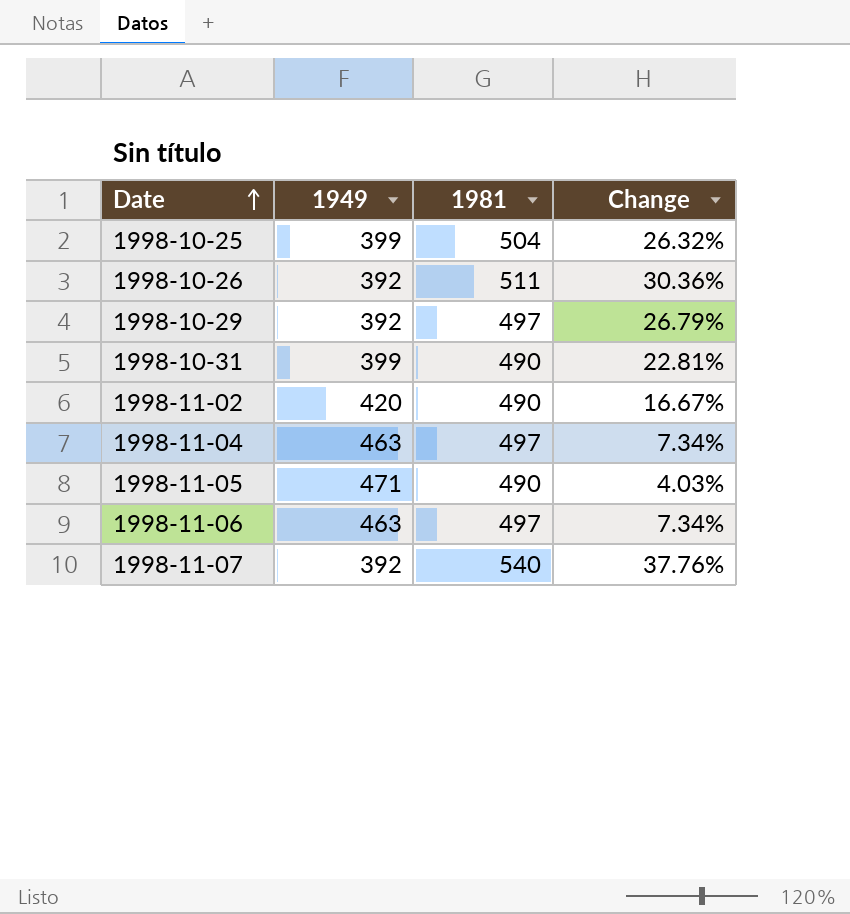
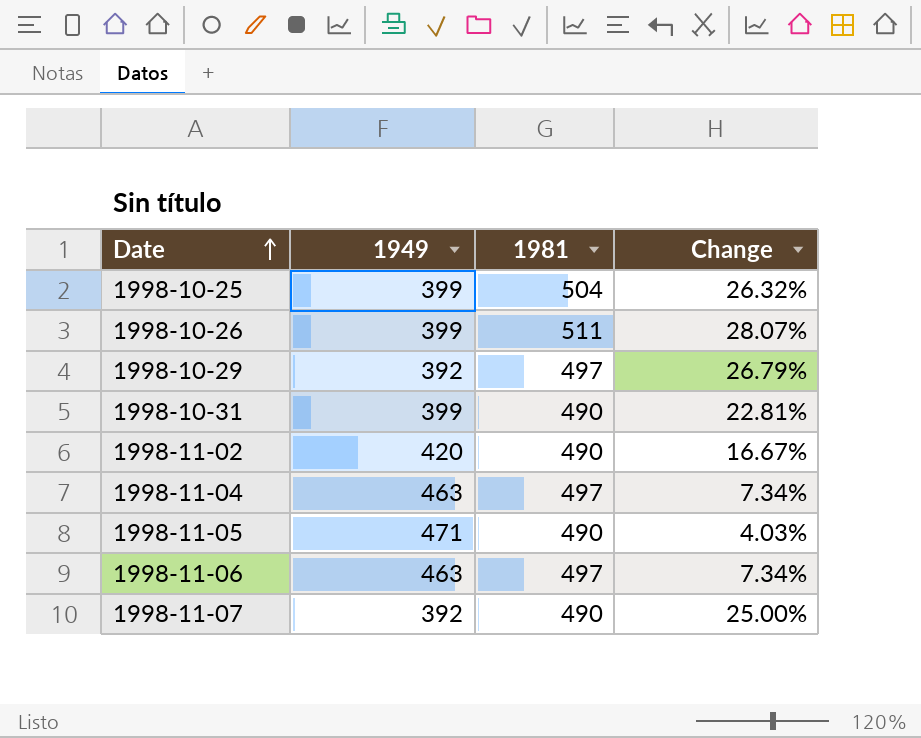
1998-10-26 | 1949: 392 -> 399
1998-10-26 | Change: 30.36% -> 28.07%
1998-11-07 | 1981: 540 -> 490
1998-11-07 | Change: 37.76% -> 25.00%

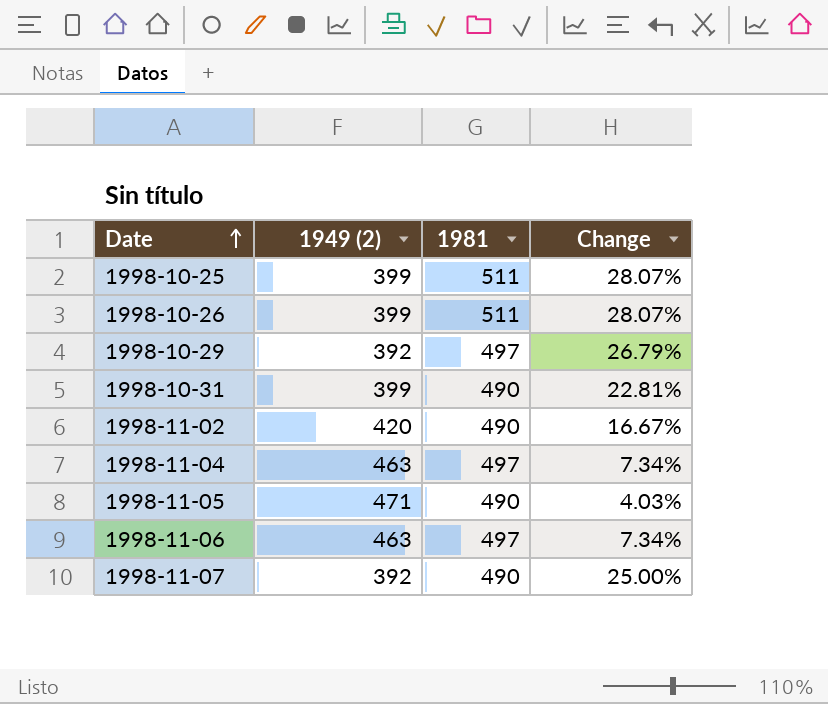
column name: 1949 -> 1949 (2)
1998-10-25 | 1981: 504 -> 511
1998-10-25 | Change: 26.32% -> 28.07%

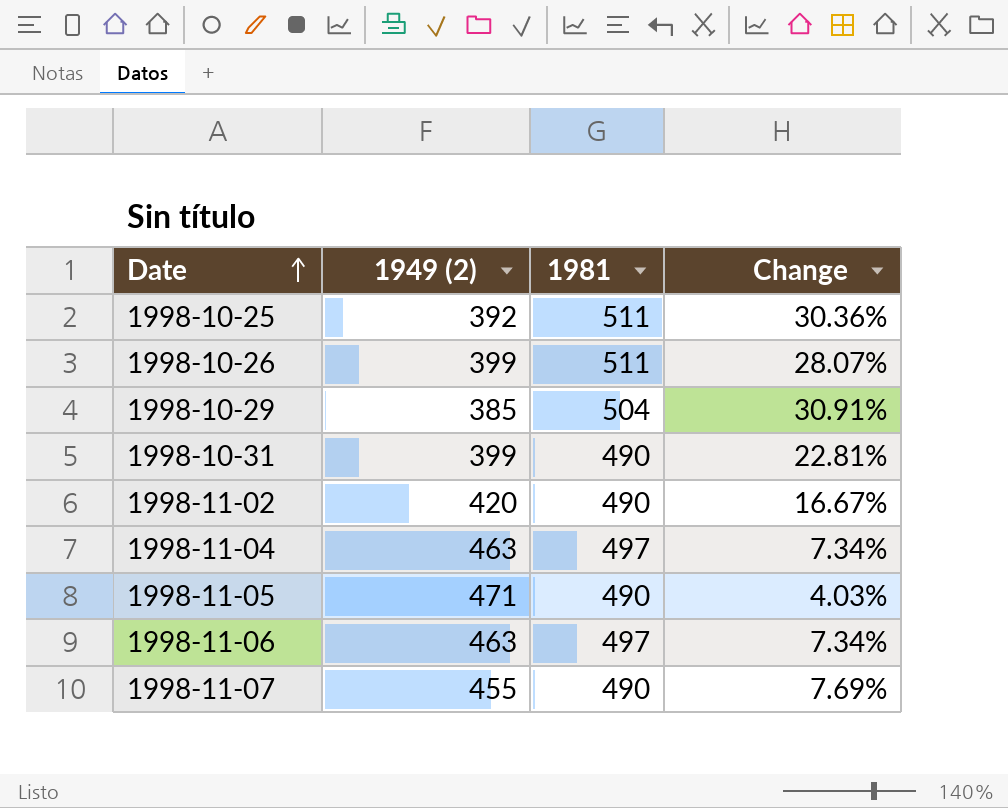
1998-10-25 | 1949 (2): 399 -> 392
1998-10-25 | Change: 28.07% -> 30.36%
1998-10-29 | 1949 (2): 392 -> 385
1998-10-29 | 1981: 497 -> 504
1998-10-29 | Change: 26.79% -> 30.91%
1998-11-07 | 1949 (2): 392 -> 455
1998-11-07 | Change: 25.00% -> 7.69%

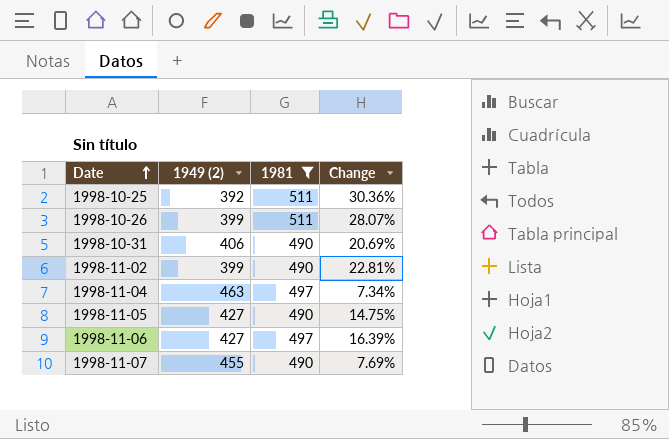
filter: none -> 1981 != 504
1998-10-31 | 1949 (2): 399 -> 406
1998-10-31 | Change: 22.81% -> 20.69%
1998-11-02 | 1949 (2): 420 -> 399
1998-11-02 | Change: 16.67% -> 22.81%
1998-11-05 | 1949 (2): 471 -> 427
1998-11-05 | Change: 4.03% -> 14.75%
1998-11-06 | 1949 (2): 463 -> 427
1998-11-06 | Change: 7.34% -> 16.39%

